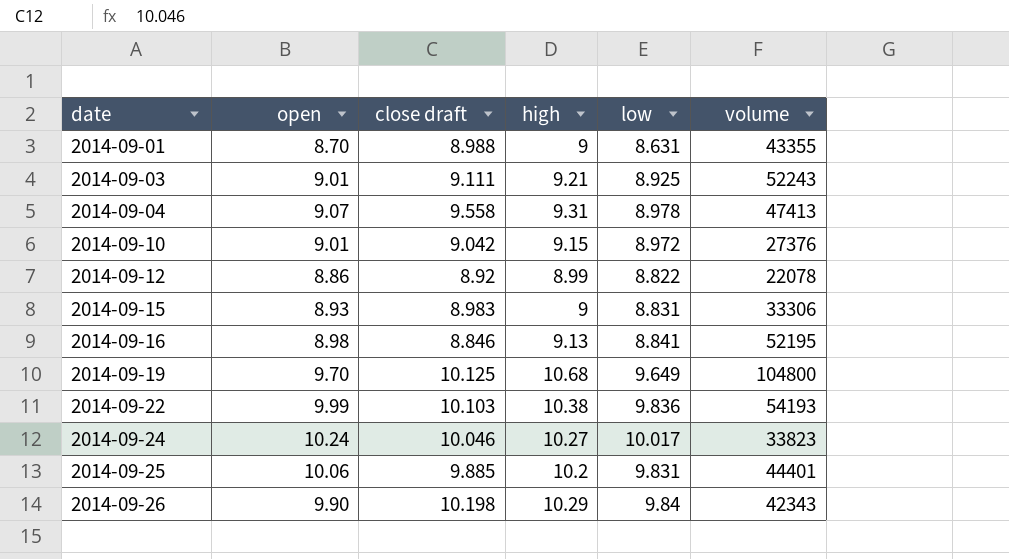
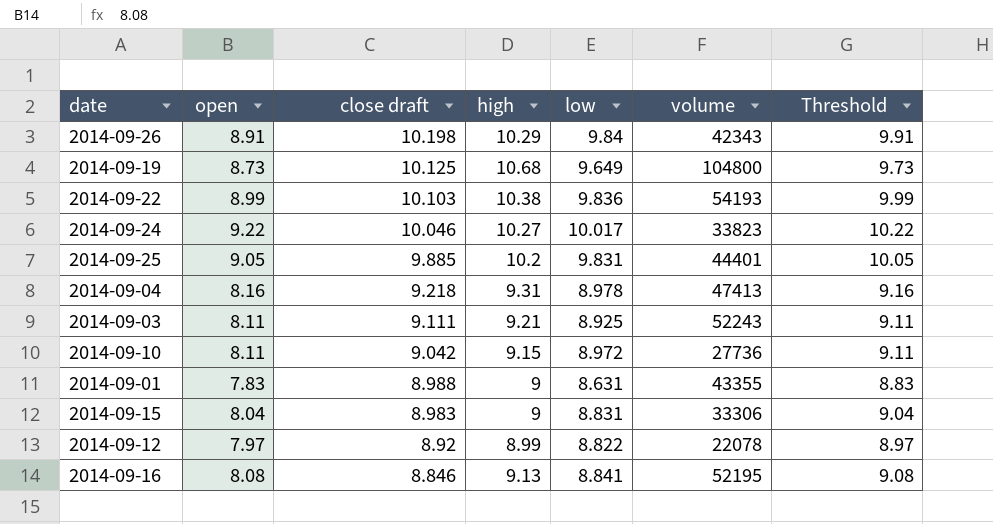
row order: date ascending -> close draft descending
column Threshold | formula: none -> [open] + 1
2014-09-26 | open: 9.90 -> 8.91
2014-09-19 | open: 9.70 -> 8.73
2014-09-22 | open: 9.99 -> 8.99
2014-09-24 | open: 10.24 -> 9.22
2014-09-25 | open: 10.06 -> 9.05
2014-09-04 | open: 9.07 -> 8.16
2014-09-04 | close draft: 9.558 -> 9.218
2014-09-03 | open: 9.01 -> 8.11
2014-09-10 | open: 9.01 -> 8.11
2014-09-10 | volume: 27376 -> 27736
2014-09-01 | open: 8.70 -> 7.83
2014-09-15 | open: 8.93 -> 8.04
2014-09-12 | open: 8.86 -> 7.97
2014-09-16 | open: 8.98 -> 8.08

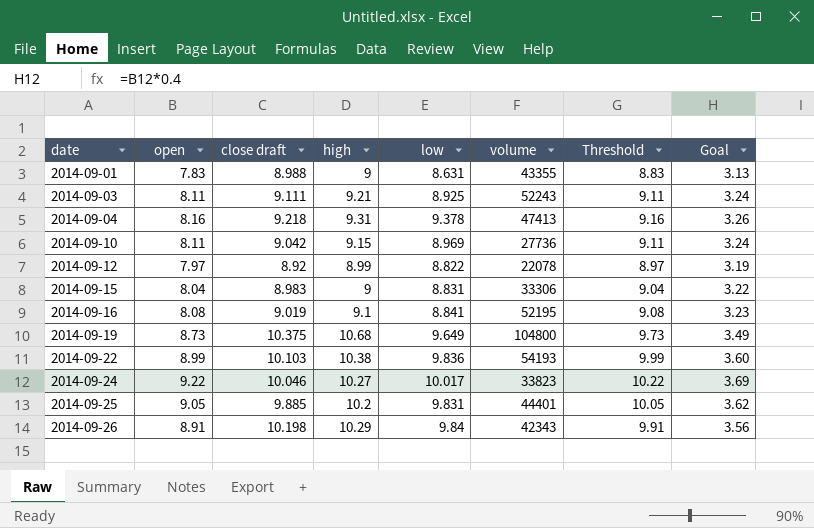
row order: close draft descending -> date ascending
column Goal | formula: none -> [open] * 0.4
2014-09-04 | low: 8.978 -> 9.378
2014-09-10 | low: 8.972 -> 8.969
2014-09-16 | close draft: 8.846 -> 9.019
2014-09-16 | high: 9.13 -> 9.1
2014-09-19 | close draft: 10.125 -> 10.375

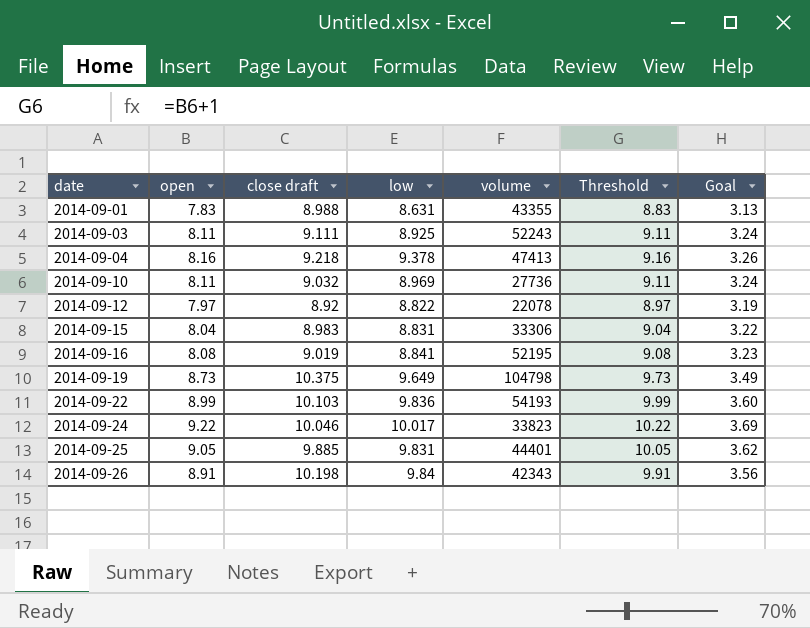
column high | position: 4 -> none
2014-09-10 | close draft: 9.042 -> 9.032
2014-09-19 | volume: 104800 -> 104798

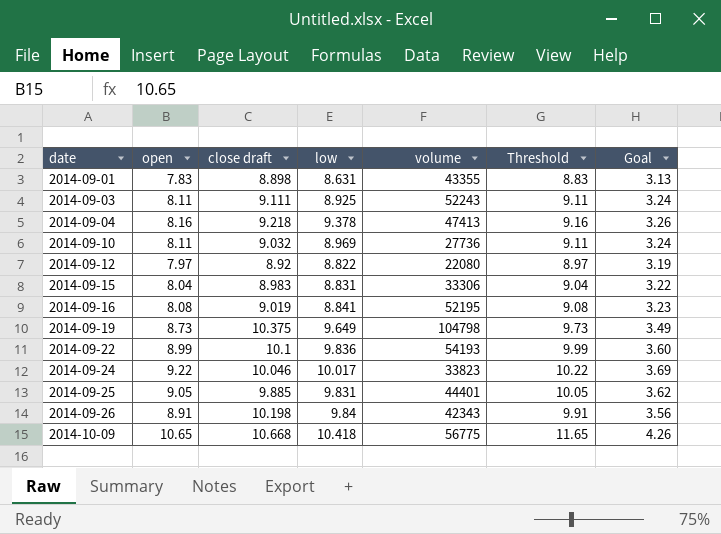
2014-09-01 | close draft: 8.988 -> 8.898
2014-09-12 | volume: 22078 -> 22080
2014-09-22 | close draft: 10.103 -> 10.1
row 2014-10-09: none -> 10.65 | 10.668 | 10.418 | 56775 | 11.65 | 4.26

